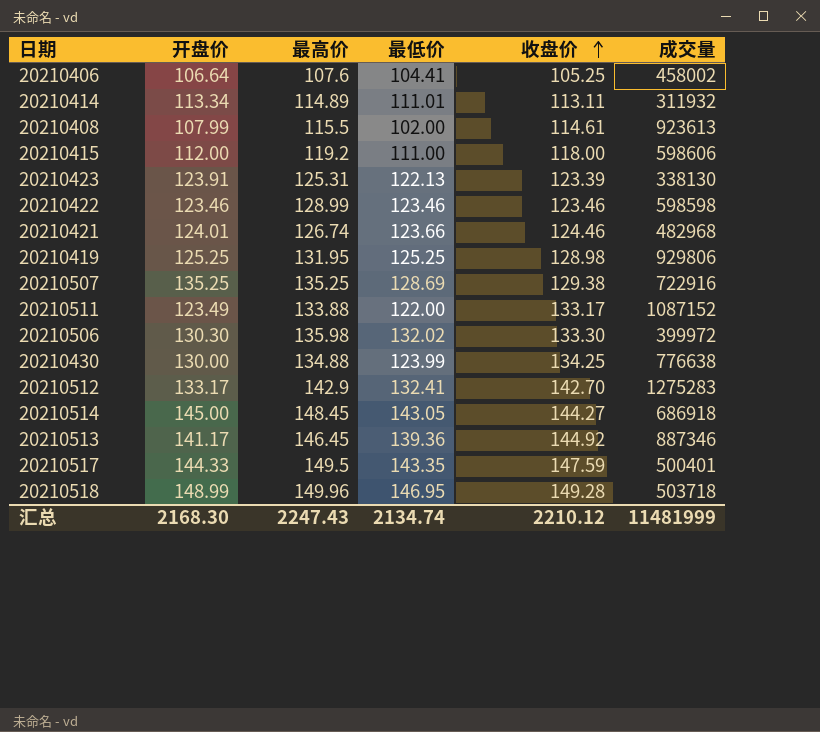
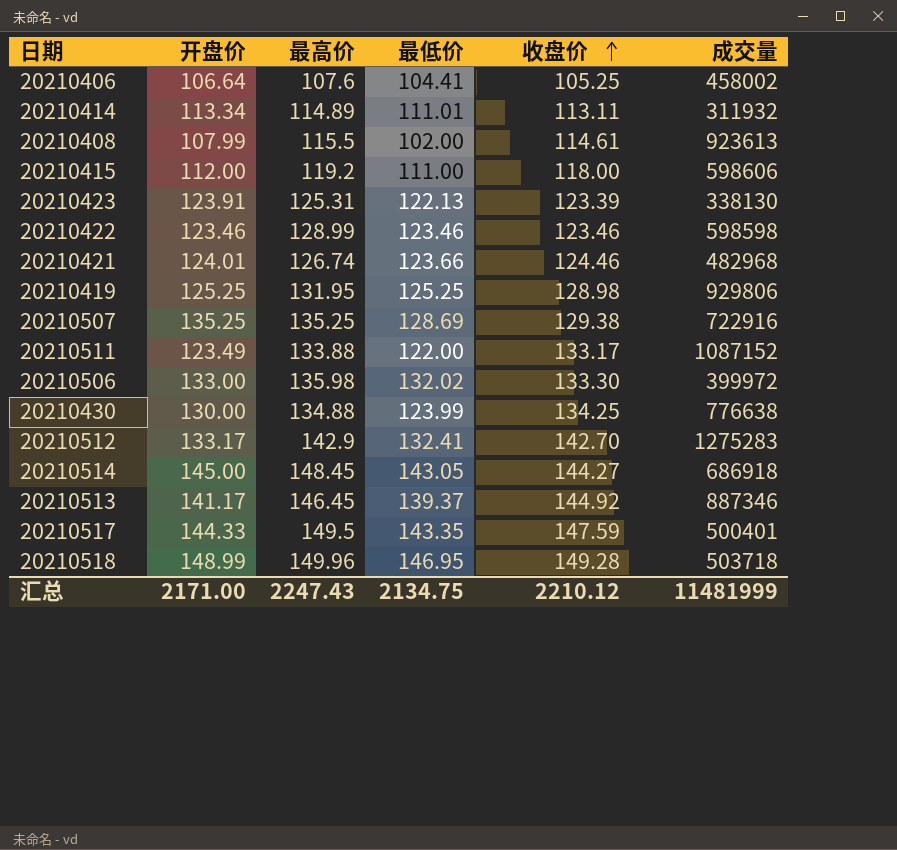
20210506 | 开盘价: 130.30 -> 133.00
20210513 | 最低价: 139.36 -> 139.37
汇总 | 开盘价: 2168.30 -> 2171.00
汇总 | 最低价: 2134.74 -> 2134.75

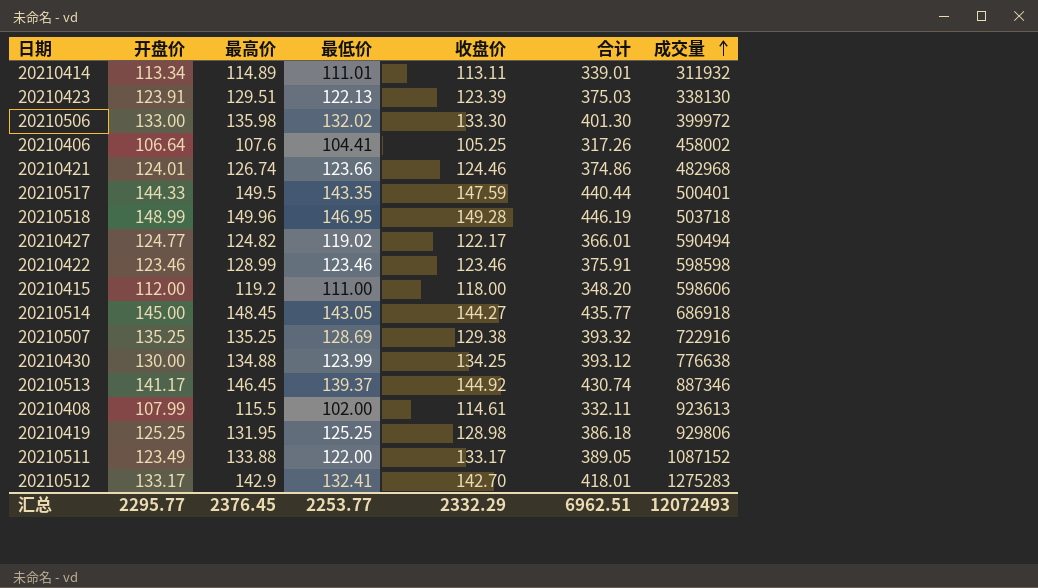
row order: 收盘价 ascending -> 成交量 ascending
column 合计 | formula: none -> [最高价] + [最低价] + [收盘价]
20210423 | 最高价: 125.31 -> 129.51
row 20210427: none -> 124.77 | 124.82 | 119.02 | 122.17 | 366.01 | 590494
汇总 | 开盘价: 2171.00 -> 2295.77
汇总 | 最高价: 2247.43 -> 2376.45
汇总 | 最低价: 2134.75 -> 2253.77
汇总 | 收盘价: 2210.12 -> 2332.29
汇总 | 成交量: 11481999 -> 12072493

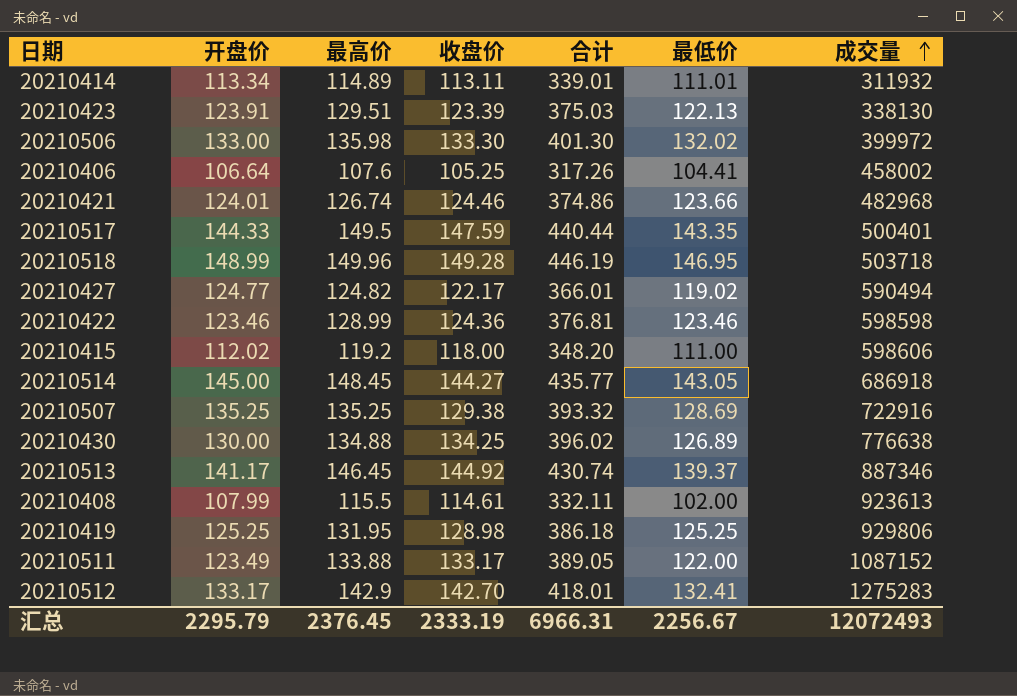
column 最低价 | position: 4 -> 6
20210422 | 收盘价: 123.46 -> 124.36
20210422 | 合计: 375.91 -> 376.81
20210415 | 开盘价: 112.00 -> 112.02
20210430 | 合计: 393.12 -> 396.02
20210430 | 最低价: 123.99 -> 126.89
汇总 | 开盘价: 2295.77 -> 2295.79
汇总 | 收盘价: 2332.29 -> 2333.19
汇总 | 合计: 6962.51 -> 6966.31
汇总 | 最低价: 2253.77 -> 2256.67

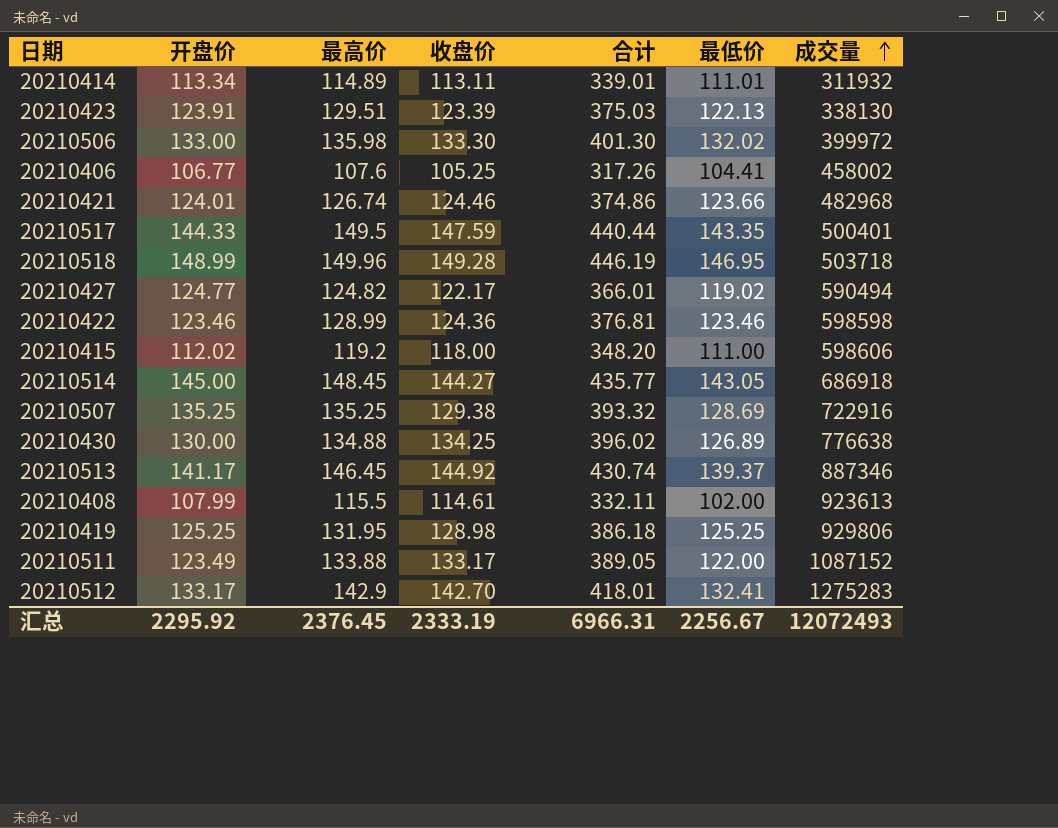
20210406 | 开盘价: 106.64 -> 106.77
汇总 | 开盘价: 2295.79 -> 2295.92

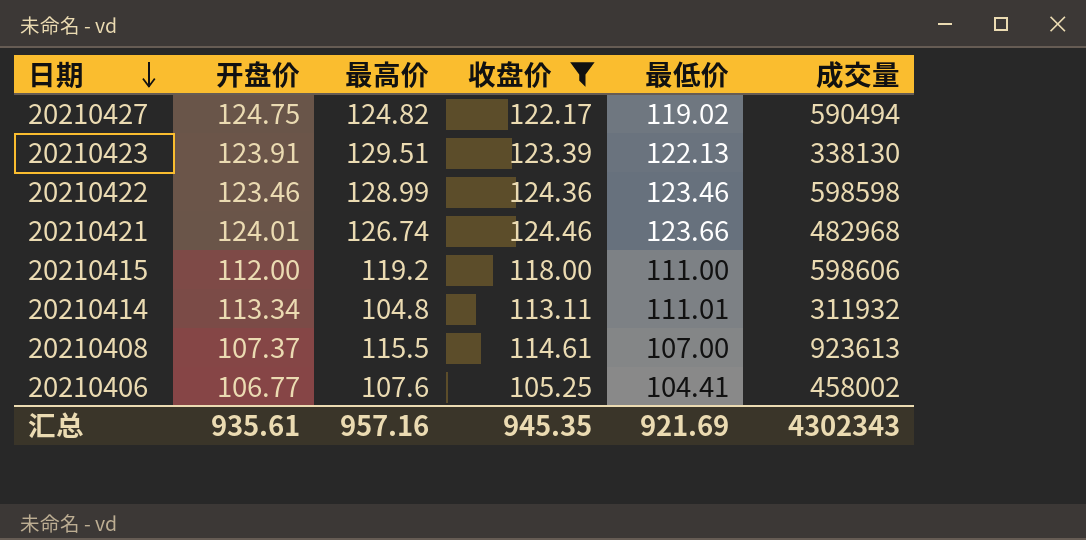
filter: none -> 收盘价 <= 124.46
row order: 成交量 ascending -> 日期 descending
column 合计 | formula: [最高价] + [收盘价] + [最低价] -> none
20210427 | 开盘价: 124.77 -> 124.75
20210415 | 开盘价: 112.02 -> 112.00
20210414 | 最高价: 114.89 -> 104.8
20210408 | 开盘价: 107.99 -> 107.37
20210408 | 最低价: 102.00 -> 107.00
汇总 | 开盘价: 2295.92 -> 935.61
汇总 | 最高价: 2376.45 -> 957.16
汇总 | 收盘价: 2333.19 -> 945.35
汇总 | 最低价: 2256.67 -> 921.69
汇总 | 成交量: 12072493 -> 4302343

